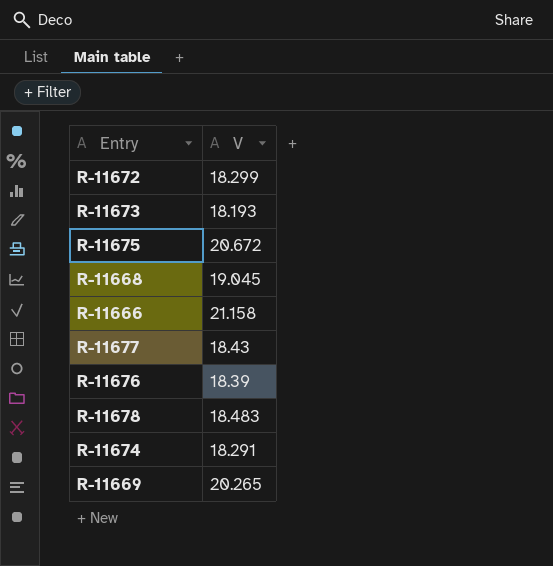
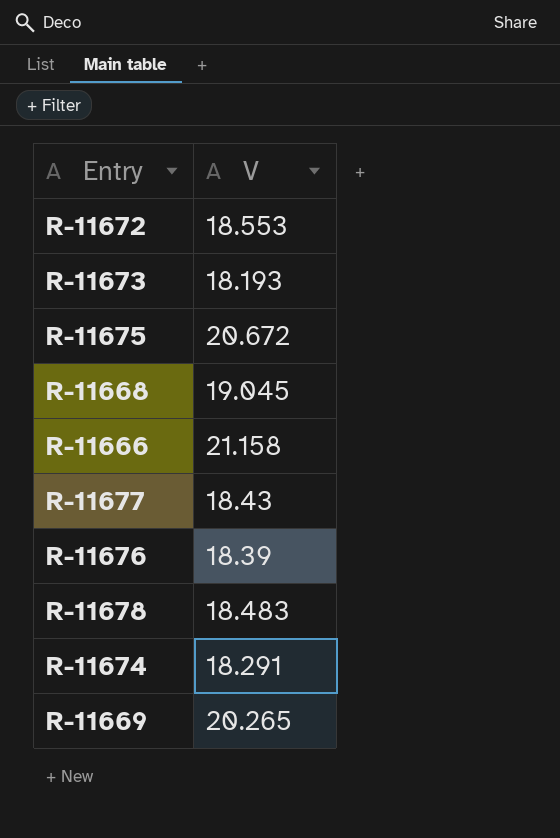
R-11672 | V: 18.299 -> 18.553

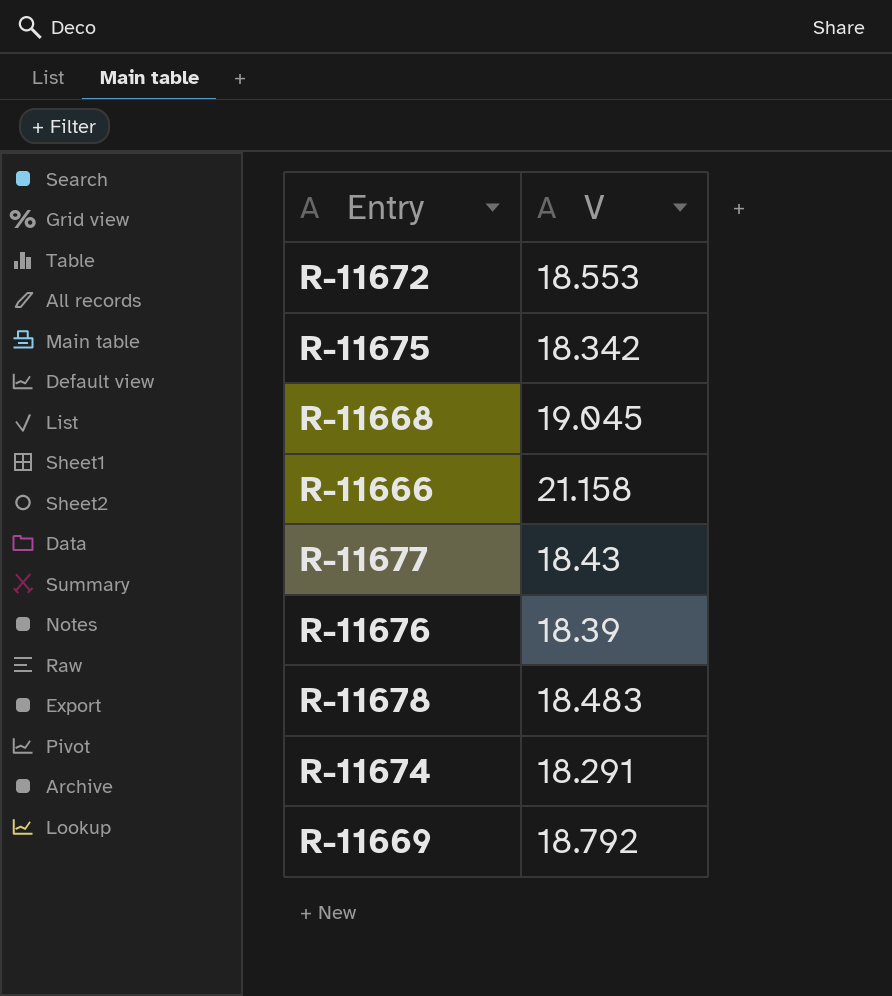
row R-11673: 18.193 -> none
R-11675 | V: 20.672 -> 18.342
R-11669 | V: 20.265 -> 18.792

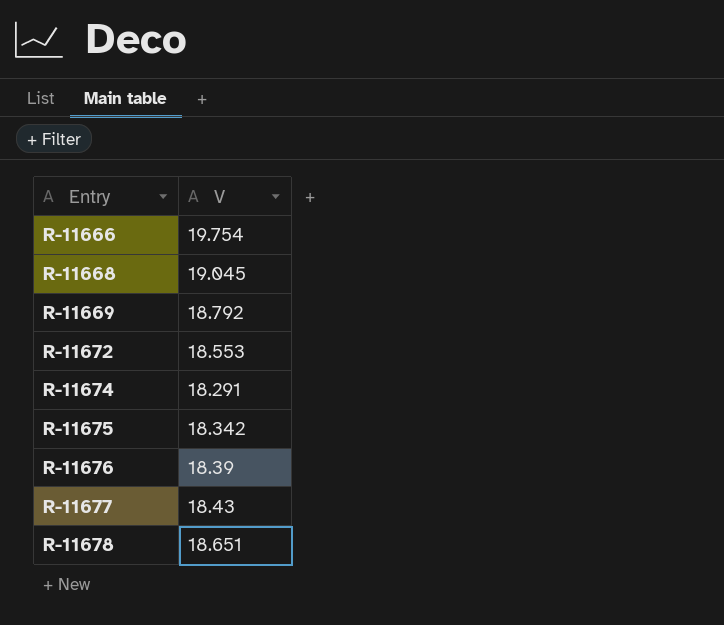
row order: none -> Entry ascending
R-11666 | V: 21.158 -> 19.754
R-11678 | V: 18.483 -> 18.651

